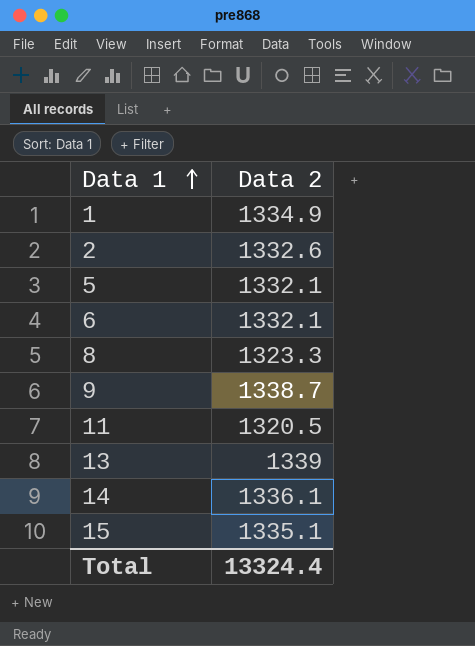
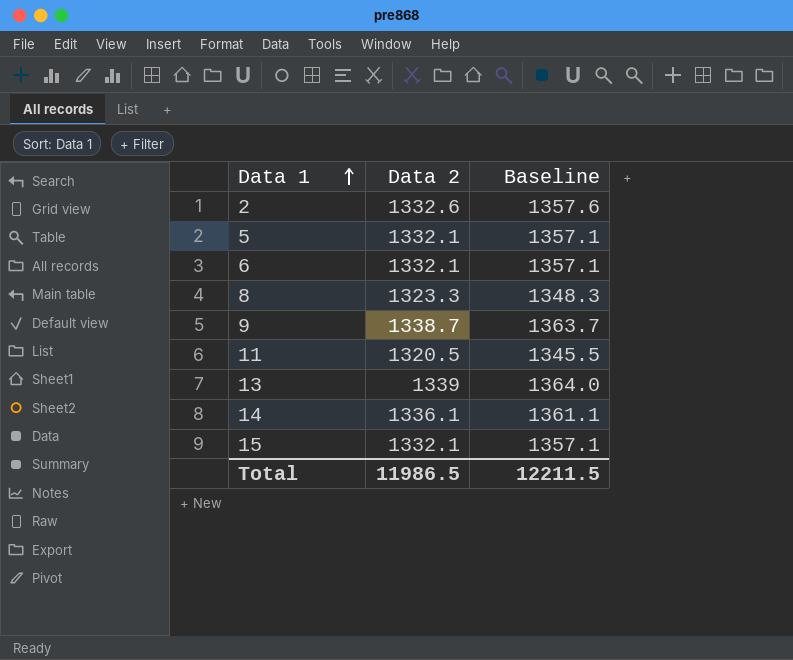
column Baseline | formula: none -> [Data 2] + 25
row 1: 1334.9 -> none
15 | Data 2: 1335.1 -> 1332.1
Total | Data 2: 13324.4 -> 11986.5

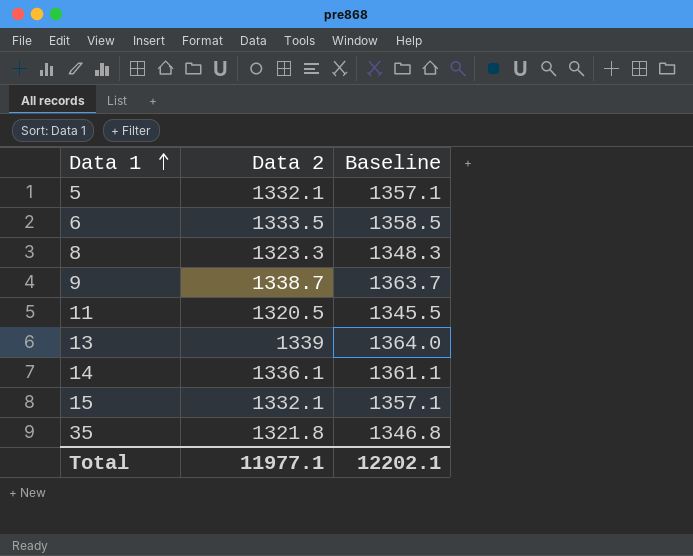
row 2: 1332.6 | 1357.6 -> none
6 | Data 2: 1332.1 -> 1333.5
6 | Baseline: 1357.1 -> 1358.5
row 35: none -> 1321.8 | 1346.8
Total | Data 2: 11986.5 -> 11977.1
Total | Baseline: 12211.5 -> 12202.1

